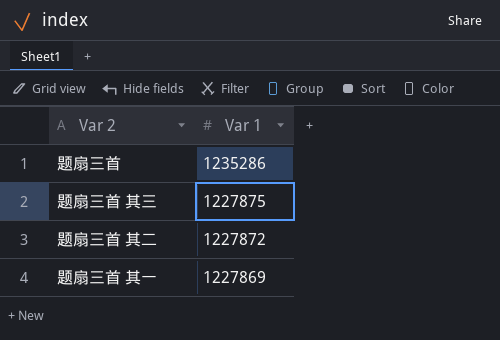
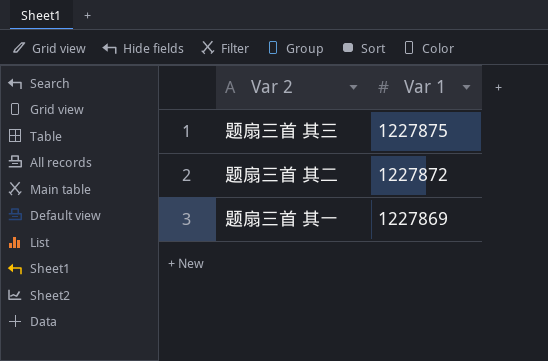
row 题扇三首: 1235286 -> none

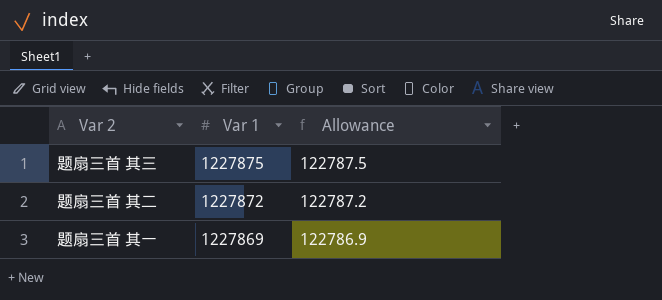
column Allowance | formula: none -> [Var 1] * 0.1

